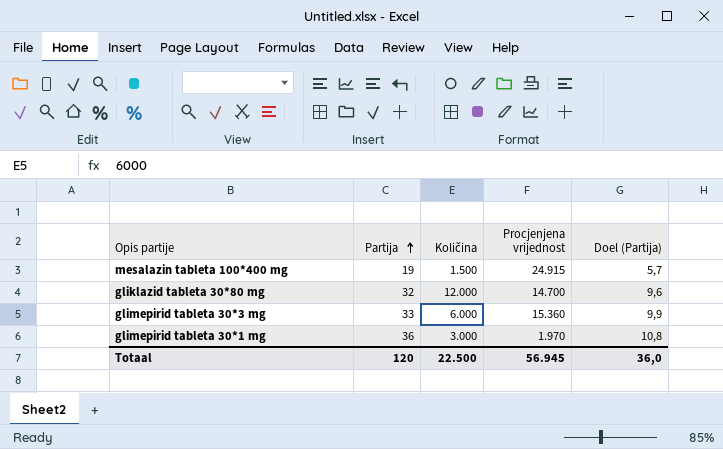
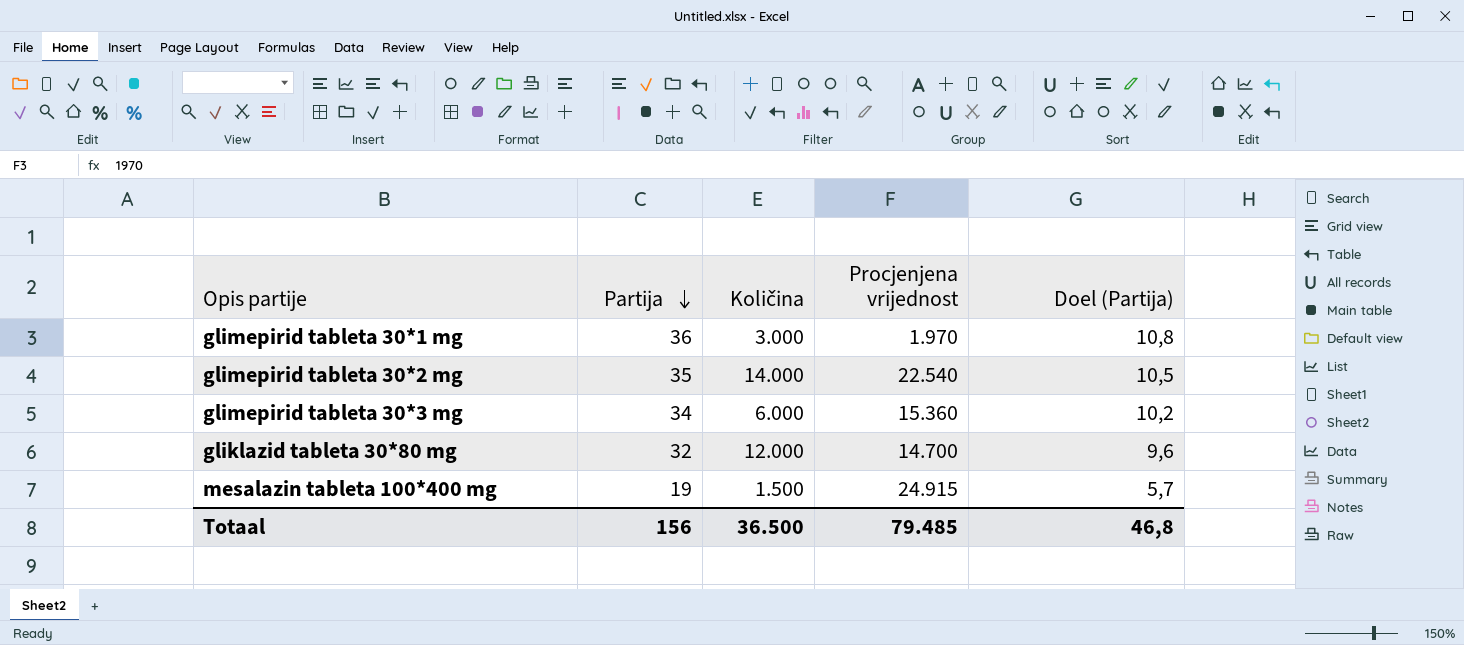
row order: Partija ascending -> Partija descending
row glimepirid tableta 30*2 mg: none -> 35 | 14.000 | 22.540 | 10,5
glimepirid tableta 30*3 mg | Partija: 33 -> 34
glimepirid tableta 30*3 mg | Doel (Partija): 9,9 -> 10,2
Totaal | Partija: 120 -> 156
Totaal | Količina: 22.500 -> 36.500
Totaal | Procjenjena vrijednost: 56.945 -> 79.485
Totaal | Doel (Partija): 36,0 -> 46,8

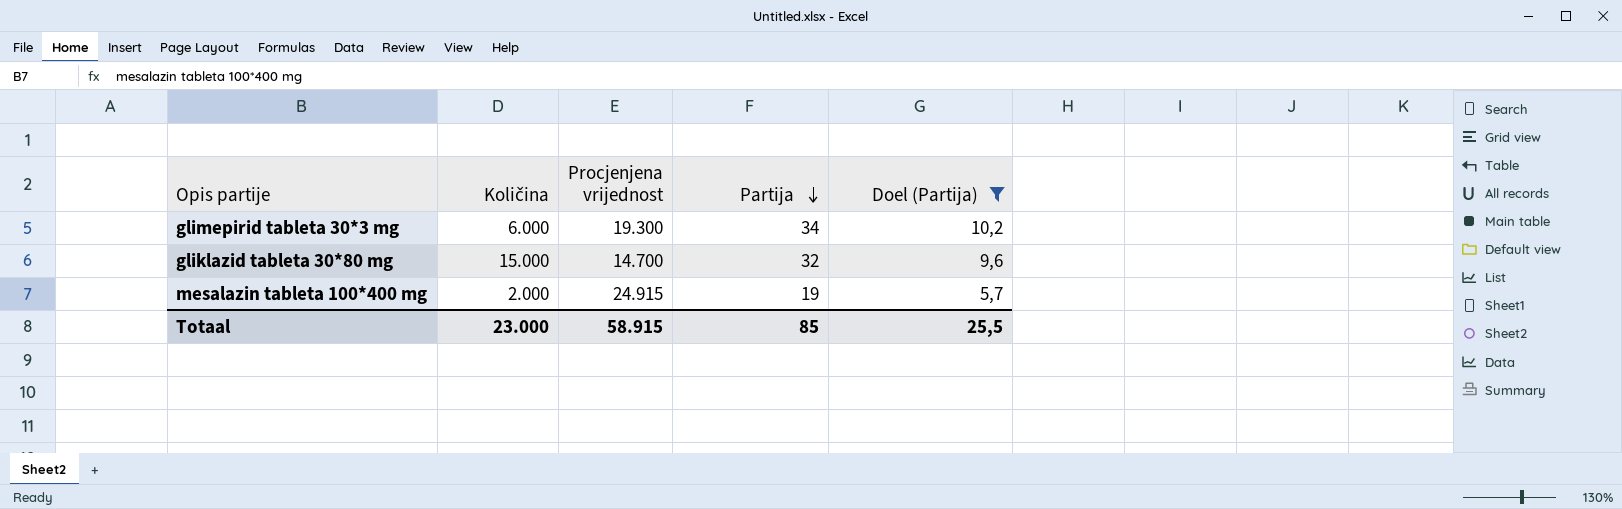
filter: none -> Doel (Partija) <= 10,2
column Partija | position: 2 -> 4
glimepirid tableta 30*3 mg | Procjenjena vrijednost: 15.360 -> 19.300
gliklazid tableta 30*80 mg | Količina: 12.000 -> 15.000
mesalazin tableta 100*400 mg | Količina: 1.500 -> 2.000
Totaal | Količina: 36.500 -> 23.000
Totaal | Procjenjena vrijednost: 79.485 -> 58.915
Totaal | Partija: 156 -> 85
Totaal | Doel (Partija): 46,8 -> 25,5

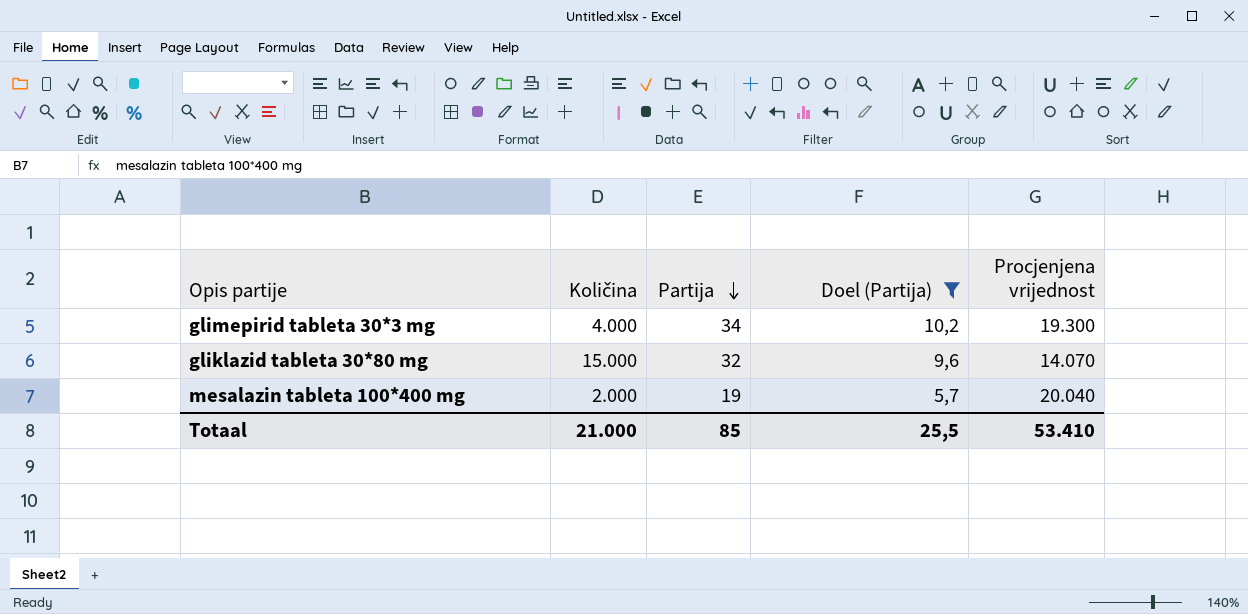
column Procjenjena vrijednost | position: 3 -> 5
glimepirid tableta 30*3 mg | Količina: 6.000 -> 4.000
gliklazid tableta 30*80 mg | Procjenjena vrijednost: 14.700 -> 14.070
mesalazin tableta 100*400 mg | Procjenjena vrijednost: 24.915 -> 20.040
Totaal | Količina: 23.000 -> 21.000
Totaal | Procjenjena vrijednost: 58.915 -> 53.410

